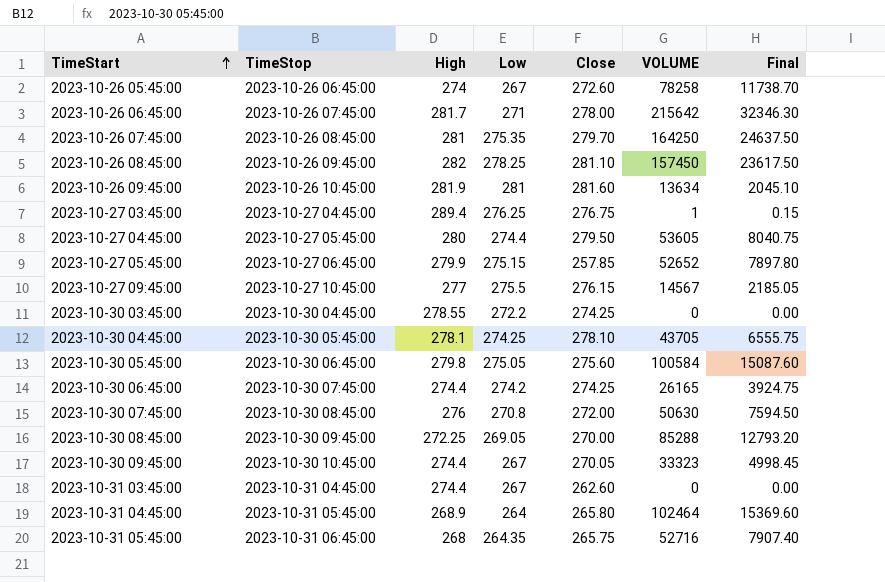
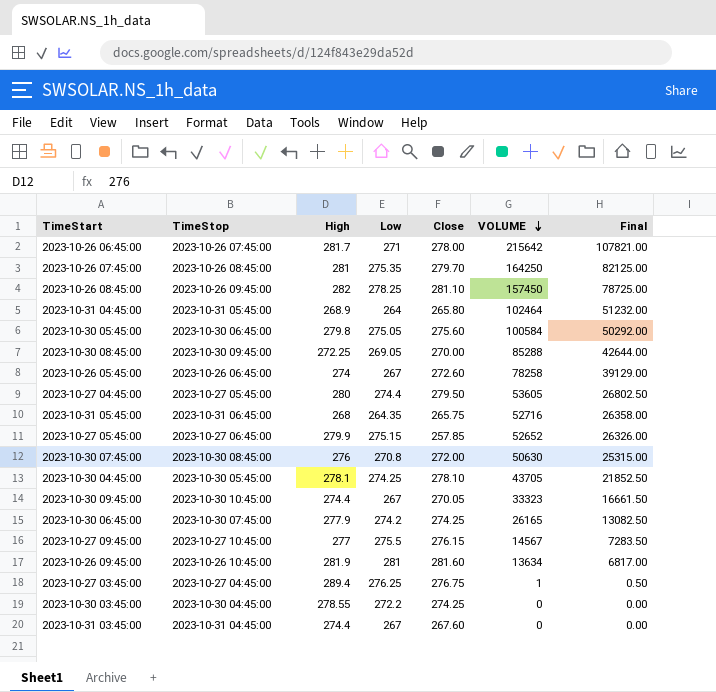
row order: TimeStart ascending -> VOLUME descending
column Final | formula: [VOLUME] * 0.15 -> [VOLUME] * 0.5
2023-10-30 06:45:00 | High: 274.4 -> 277.9
2023-10-31 03:45:00 | Close: 262.60 -> 267.60

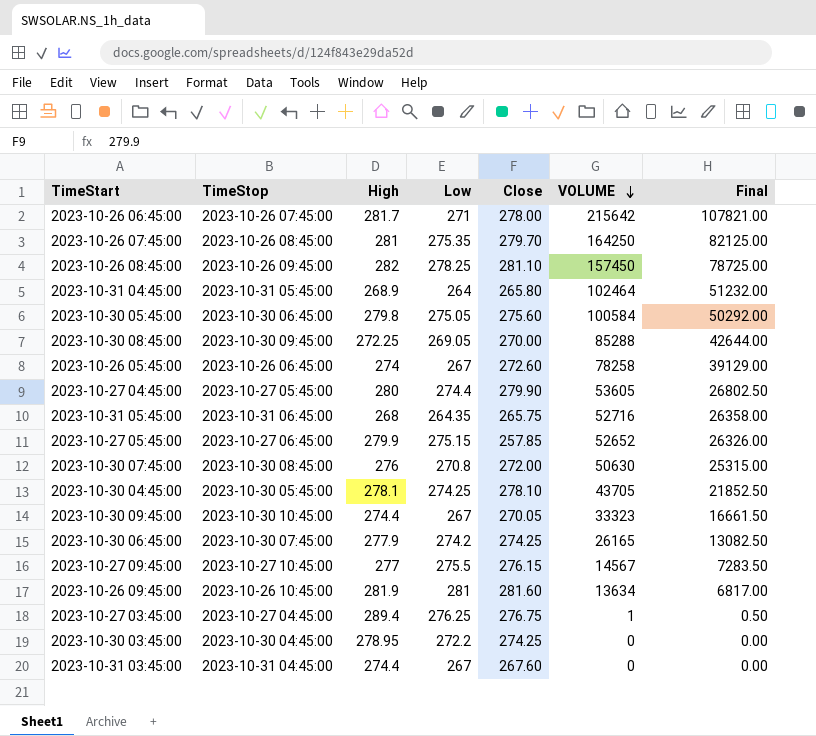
2023-10-27 04:45:00 | Close: 279.50 -> 279.90
2023-10-30 03:45:00 | High: 278.55 -> 278.95

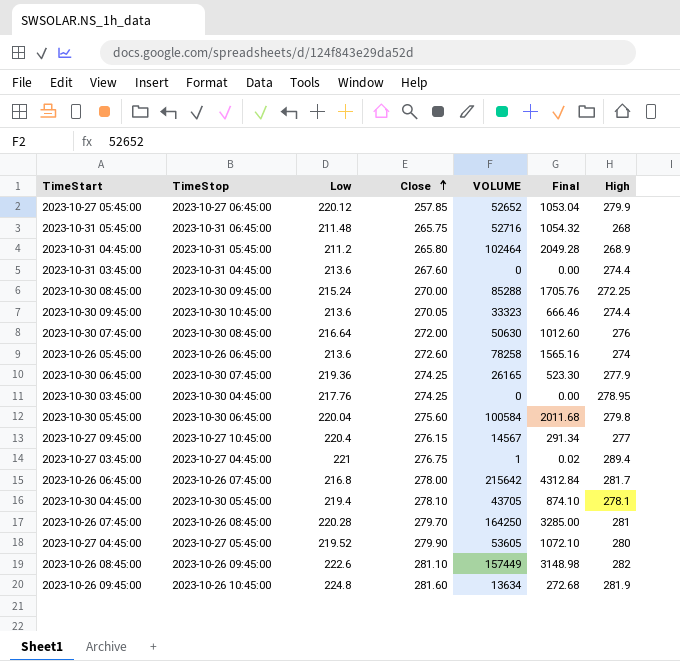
row order: VOLUME descending -> Close ascending
column Final | formula: [VOLUME] * 0.5 -> [VOLUME] * 0.02
column High | position: 3 -> 7
2023-10-27 05:45:00 | Low: 275.15 -> 220.12
2023-10-31 05:45:00 | Low: 264.35 -> 211.48
2023-10-31 04:45:00 | Low: 264 -> 211.2
2023-10-31 03:45:00 | Low: 267 -> 213.6
2023-10-30 08:45:00 | Low: 269.05 -> 215.24
2023-10-30 09:45:00 | Low: 267 -> 213.6
2023-10-30 07:45:00 | Low: 270.8 -> 216.64
2023-10-26 05:45:00 | Low: 267 -> 213.6
2023-10-30 06:45:00 | Low: 274.2 -> 219.36
2023-10-30 03:45:00 | Low: 272.2 -> 217.76
2023-10-30 05:45:00 | Low: 275.05 -> 220.04
2023-10-27 09:45:00 | Low: 275.5 -> 220.4
2023-10-27 03:45:00 | Low: 276.25 -> 221
2023-10-26 06:45:00 | Low: 271 -> 216.8
2023-10-30 04:45:00 | Low: 274.25 -> 219.4
2023-10-26 07:45:00 | Low: 275.35 -> 220.28
2023-10-27 04:45:00 | Low: 274.4 -> 219.52
2023-10-26 08:45:00 | Low: 278.25 -> 222.6
2023-10-26 08:45:00 | VOLUME: 157450 -> 157449
2023-10-26 09:45:00 | Low: 281 -> 224.8

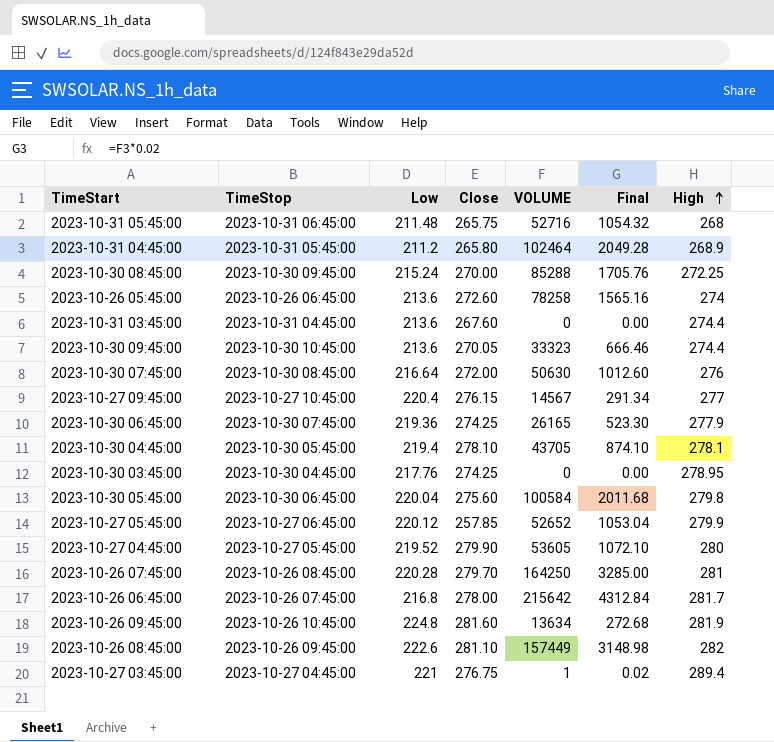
row order: Close ascending -> High ascending

